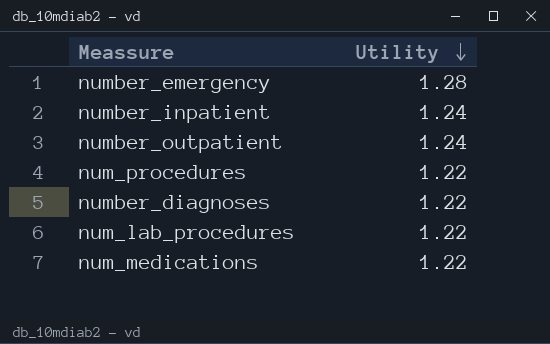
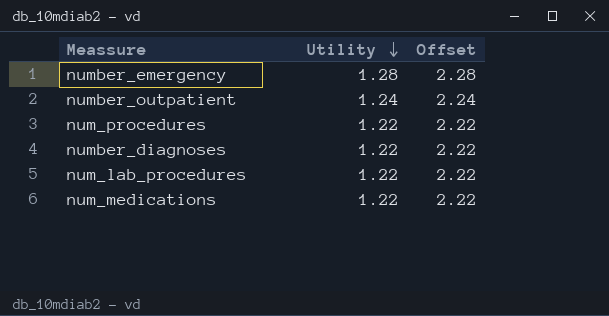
column Offset | formula: none -> [Utility] + 1
row number_inpatient: 1.24 -> none

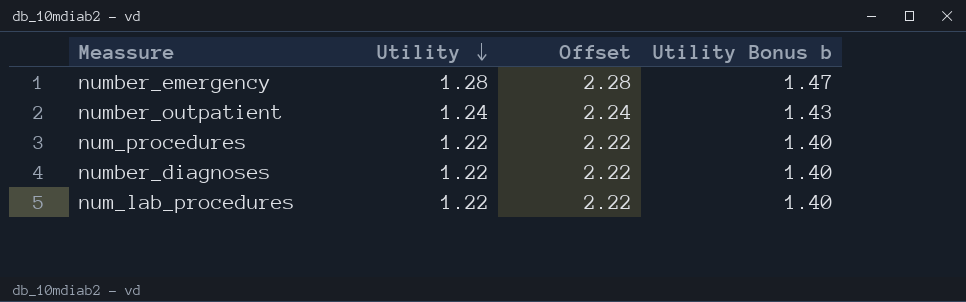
column Utility Bonus b | formula: none -> [Utility] * 1.15
row num_medications: 1.22 | 2.22 -> none

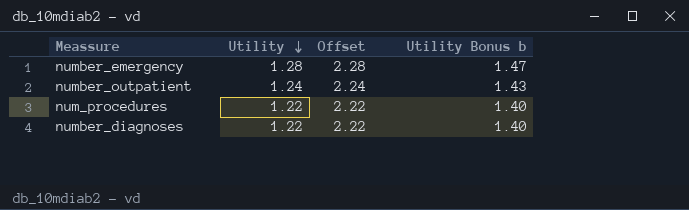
row num_lab_procedures: 1.22 | 2.22 | 1.40 -> none

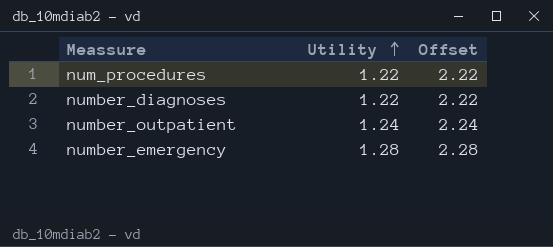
row order: Utility descending -> Utility ascending
column Utility Bonus b | formula: [Utility] * 1.15 -> none

